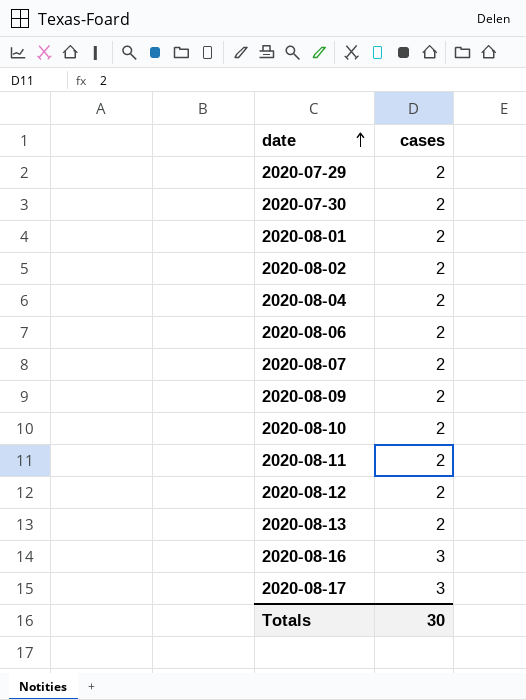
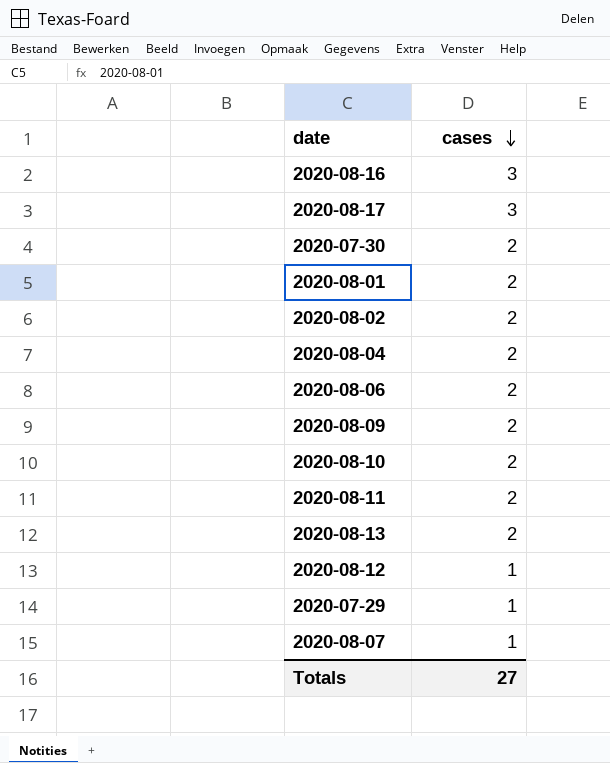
row order: date ascending -> cases descending
2020-08-12 | cases: 2 -> 1
2020-07-29 | cases: 2 -> 1
2020-08-07 | cases: 2 -> 1
Totals | cases: 30 -> 27

